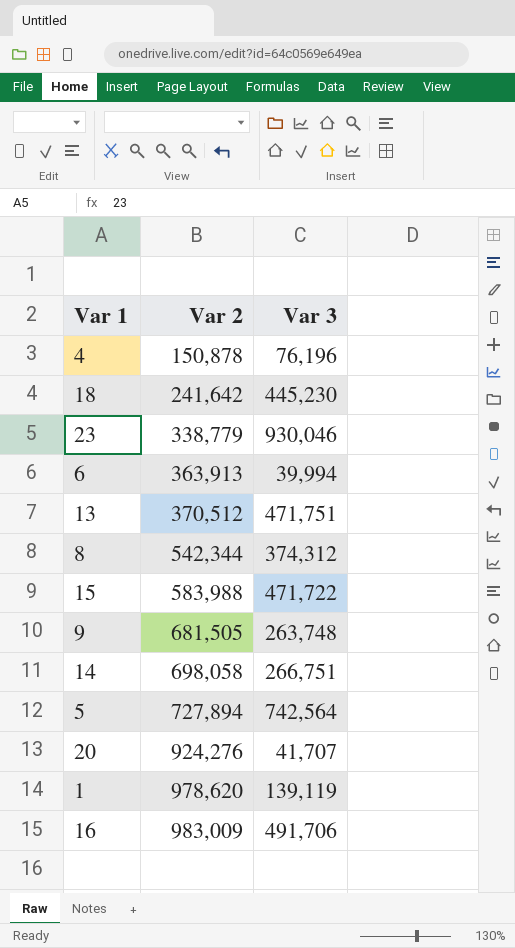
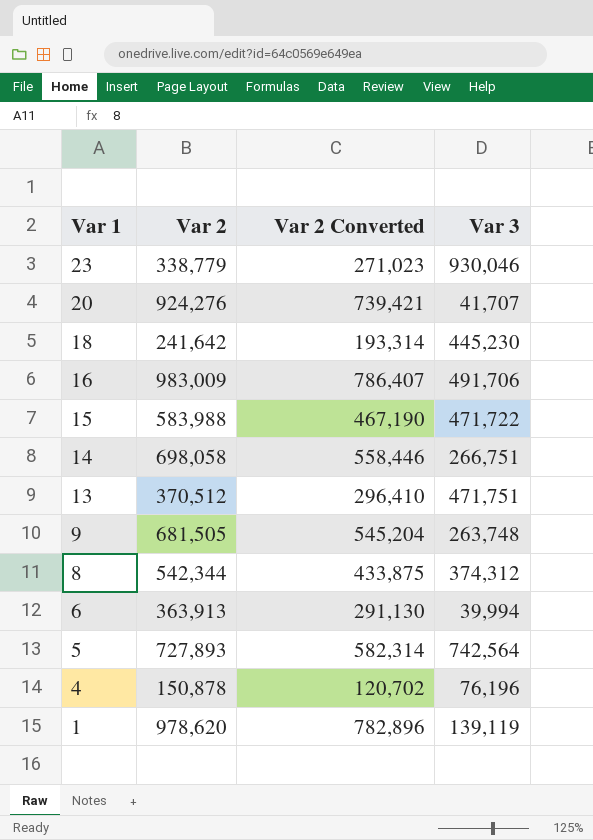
row order: Var 2 ascending -> Var 1 descending
column Var 2 Converted | formula: none -> [Var 2] * 0.8
5 | Var 2: 727,894 -> 727,893

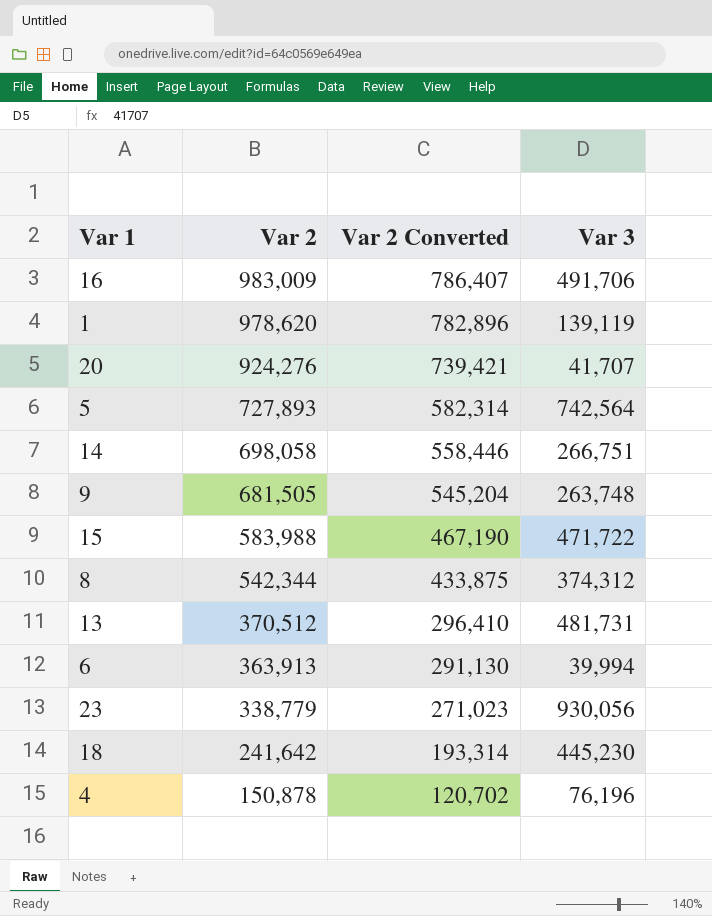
row order: Var 1 descending -> Var 2 descending
13 | Var 3: 471,751 -> 481,731
23 | Var 3: 930,046 -> 930,056

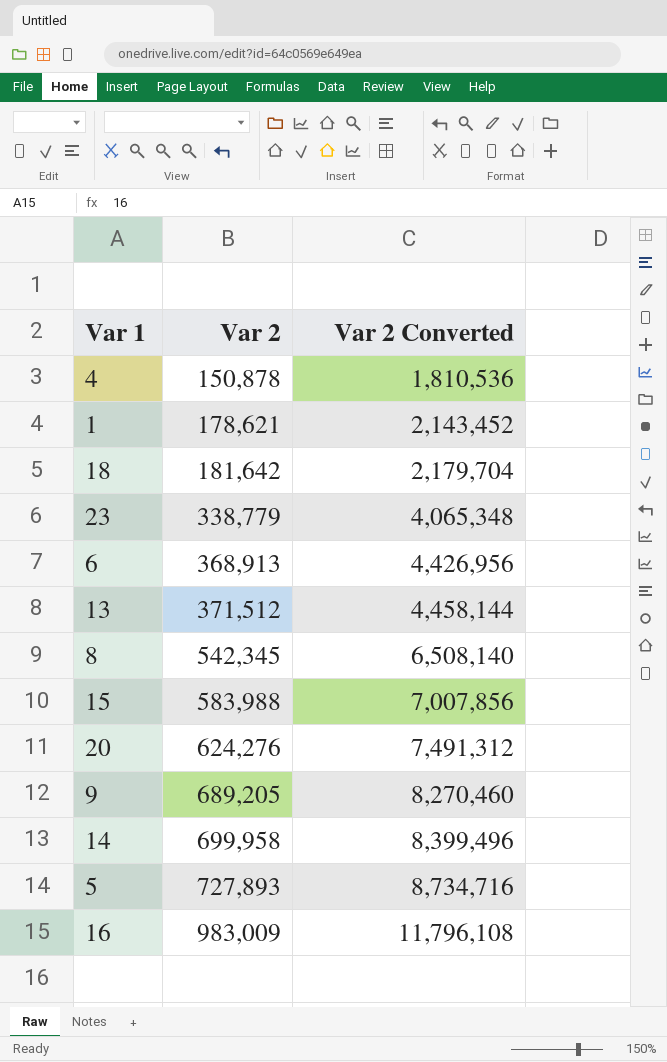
row order: Var 2 descending -> Var 2 ascending
column Var 3 | position: 4 -> none
column Var 2 Converted | formula: [Var 2] * 0.8 -> [Var 2] * 12
1 | Var 2: 978,620 -> 178,621
18 | Var 2: 241,642 -> 181,642
6 | Var 2: 363,913 -> 368,913
13 | Var 2: 370,512 -> 371,512
8 | Var 2: 542,344 -> 542,345
20 | Var 2: 924,276 -> 624,276
9 | Var 2: 681,505 -> 689,205
14 | Var 2: 698,058 -> 699,958

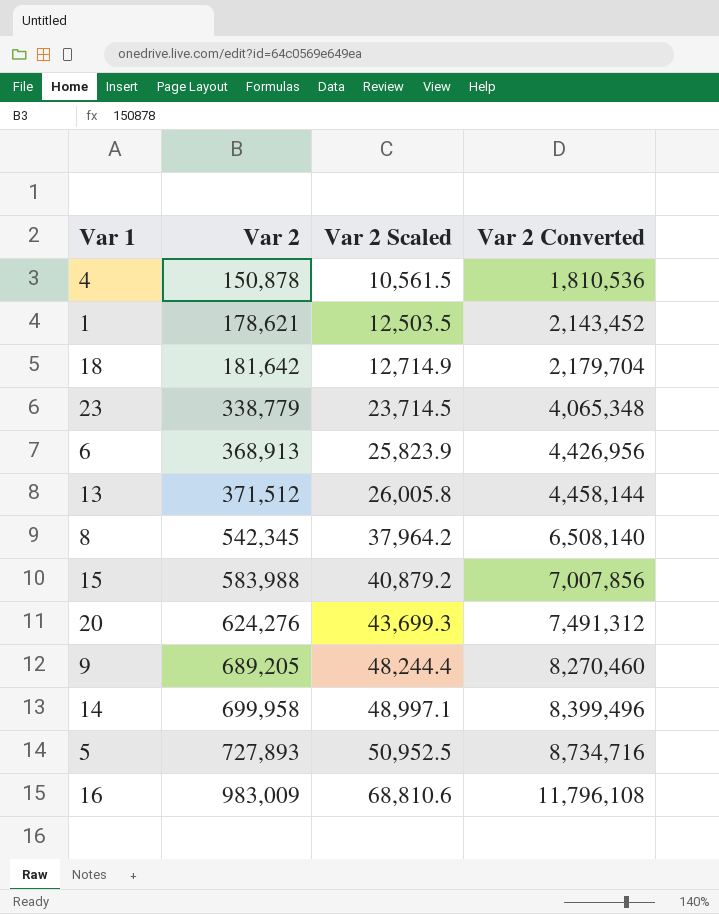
column Var 2 Scaled | formula: none -> [Var 2] * 0.07

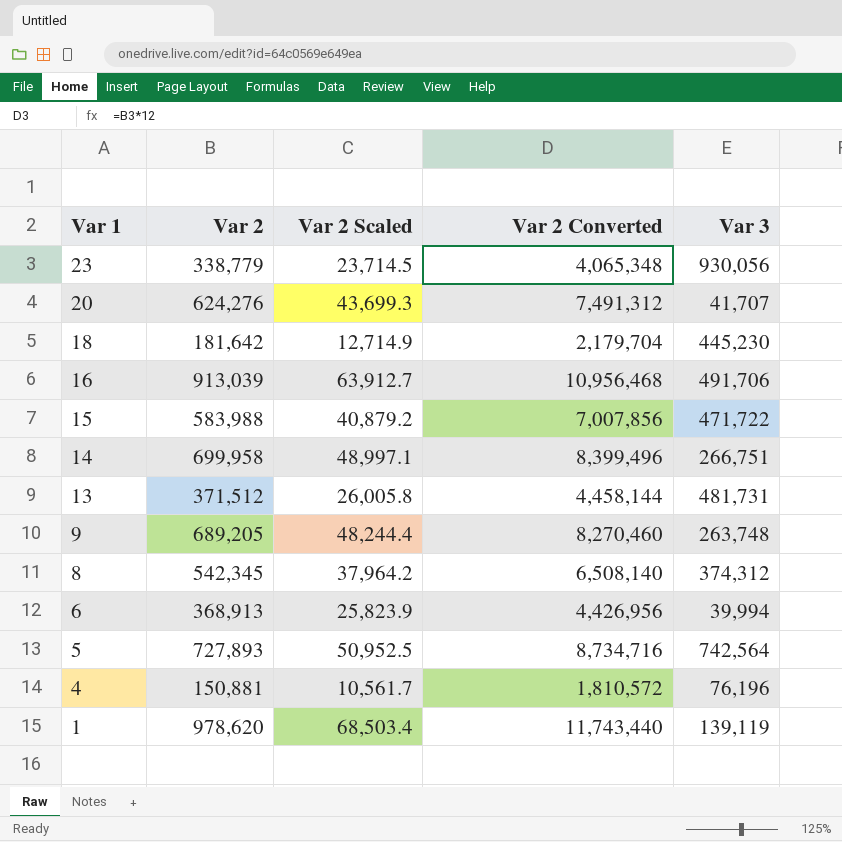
row order: Var 2 ascending -> Var 1 descending
column Var 3 | position: none -> 5
16 | Var 2: 983,009 -> 913,039
16 | Var 2 Scaled: 68,810.6 -> 63,912.7
16 | Var 2 Converted: 11,796,108 -> 10,956,468
4 | Var 2: 150,878 -> 150,881
4 | Var 2 Scaled: 10,561.5 -> 10,561.7
4 | Var 2 Converted: 1,810,536 -> 1,810,572
1 | Var 2: 178,621 -> 978,620
1 | Var 2 Scaled: 12,503.5 -> 68,503.4
1 | Var 2 Converted: 2,143,452 -> 11,743,440

